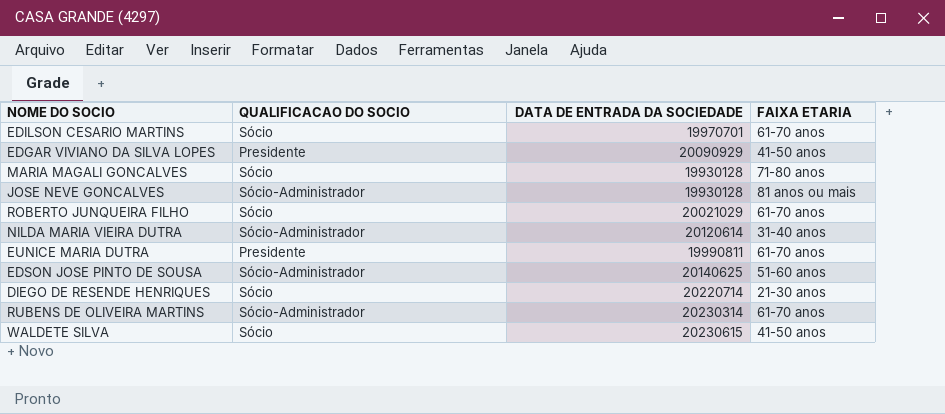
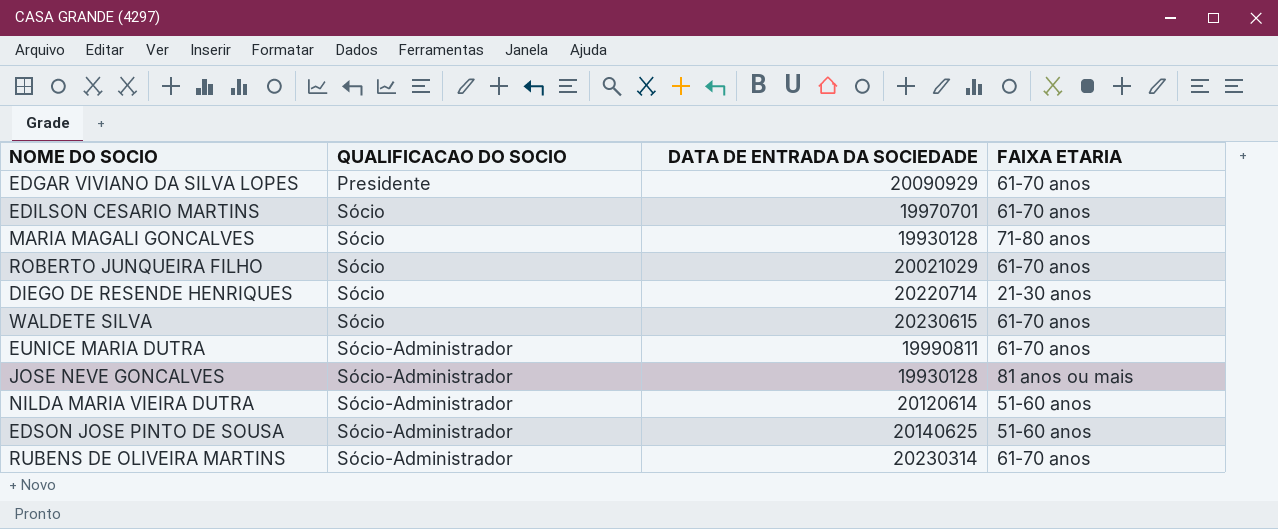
row order: none -> QUALIFICACAO DO SOCIO ascending
EDGAR VIVIANO DA SILVA LOPES | FAIXA ETARIA: 41-50 anos -> 61-70 anos
WALDETE SILVA | FAIXA ETARIA: 41-50 anos -> 61-70 anos
EUNICE MARIA DUTRA | QUALIFICACAO DO SOCIO: Presidente -> Sócio-Administrador
NILDA MARIA VIEIRA DUTRA | FAIXA ETARIA: 31-40 anos -> 51-60 anos

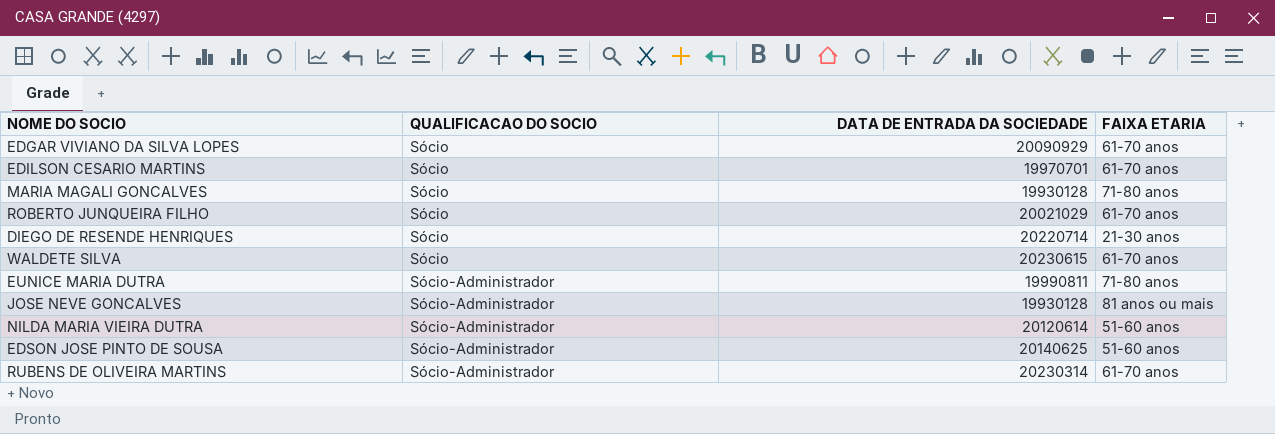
EDGAR VIVIANO DA SILVA LOPES | QUALIFICACAO DO SOCIO: Presidente -> Sócio
EUNICE MARIA DUTRA | FAIXA ETARIA: 61-70 anos -> 71-80 anos

